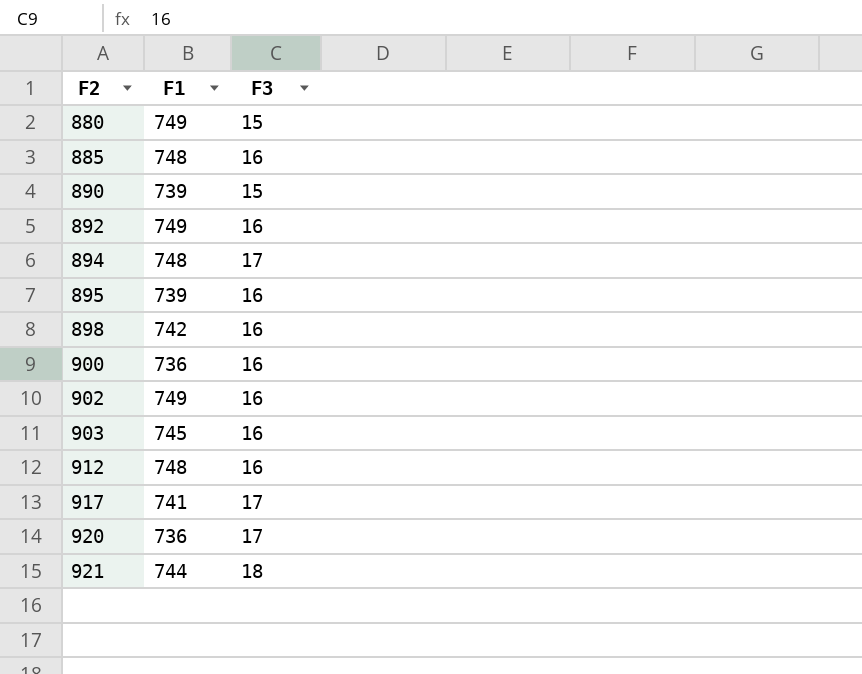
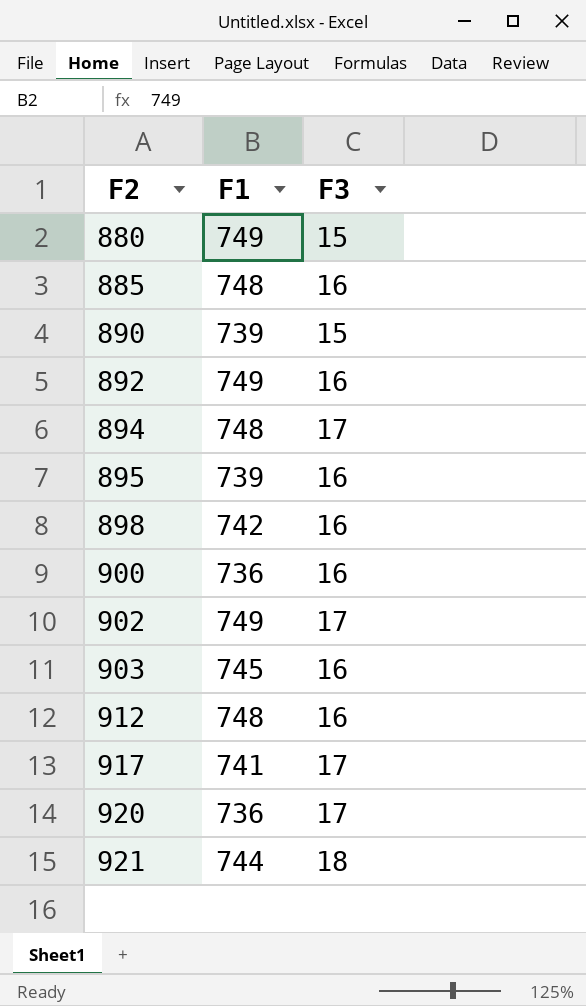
902 | F3: 16 -> 17

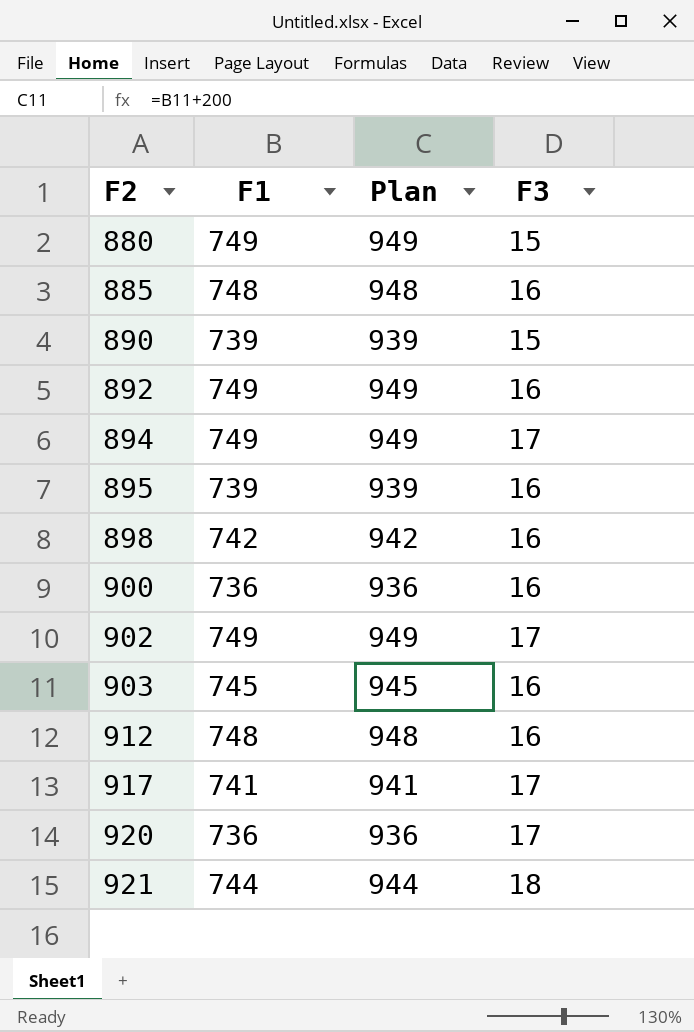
column Plan | formula: none -> [F1] + 200
894 | F1: 748 -> 749

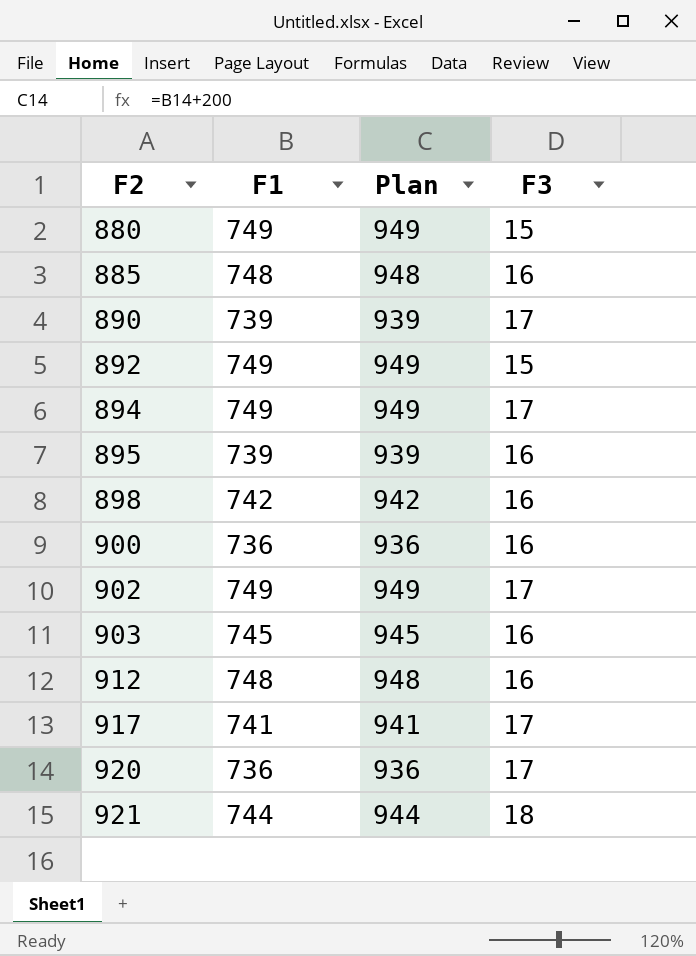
890 | F3: 15 -> 17
892 | F3: 16 -> 15

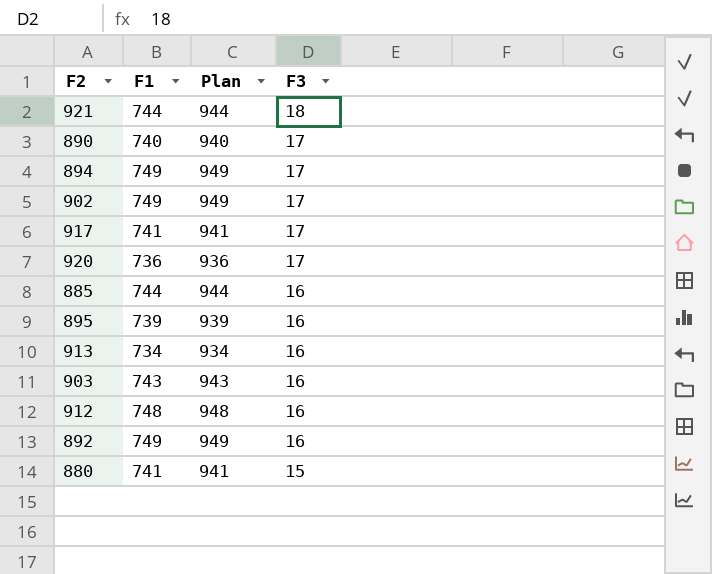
row order: F2 ascending -> F3 descending
row 898: 742 | 942 | 16 -> none
row 900: 736 | 936 | 16 -> none
890 | F1: 739 -> 740
890 | Plan: 939 -> 940
885 | F1: 748 -> 744
885 | Plan: 948 -> 944
row 913: none -> 734 | 934 | 16
903 | F1: 745 -> 743
903 | Plan: 945 -> 943
892 | F3: 15 -> 16
880 | F1: 749 -> 741
880 | Plan: 949 -> 941

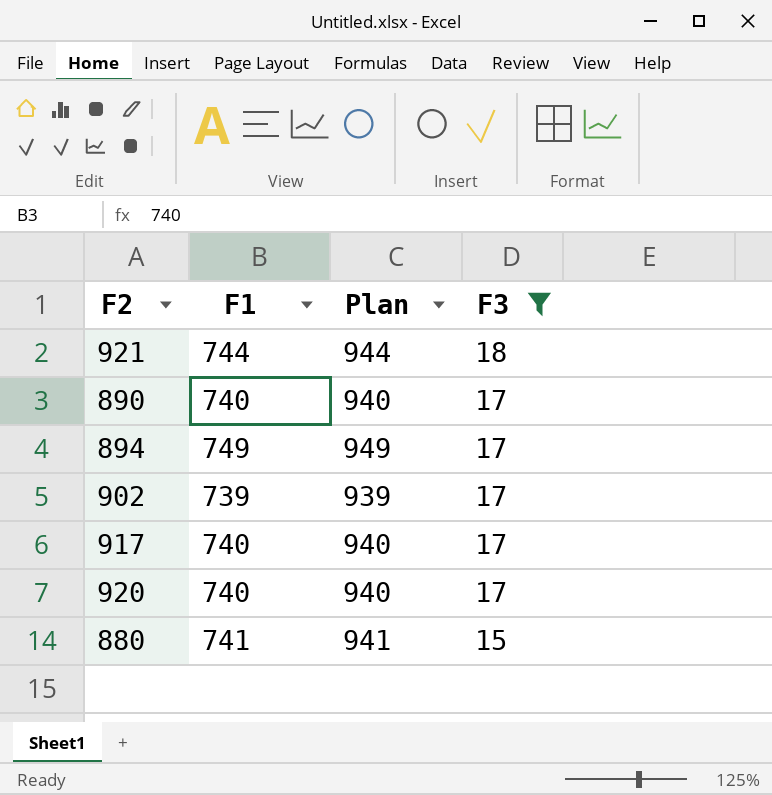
filter: none -> F3 != 16
902 | F1: 749 -> 739
902 | Plan: 949 -> 939
917 | F1: 741 -> 740
917 | Plan: 941 -> 940
920 | F1: 736 -> 740
920 | Plan: 936 -> 940

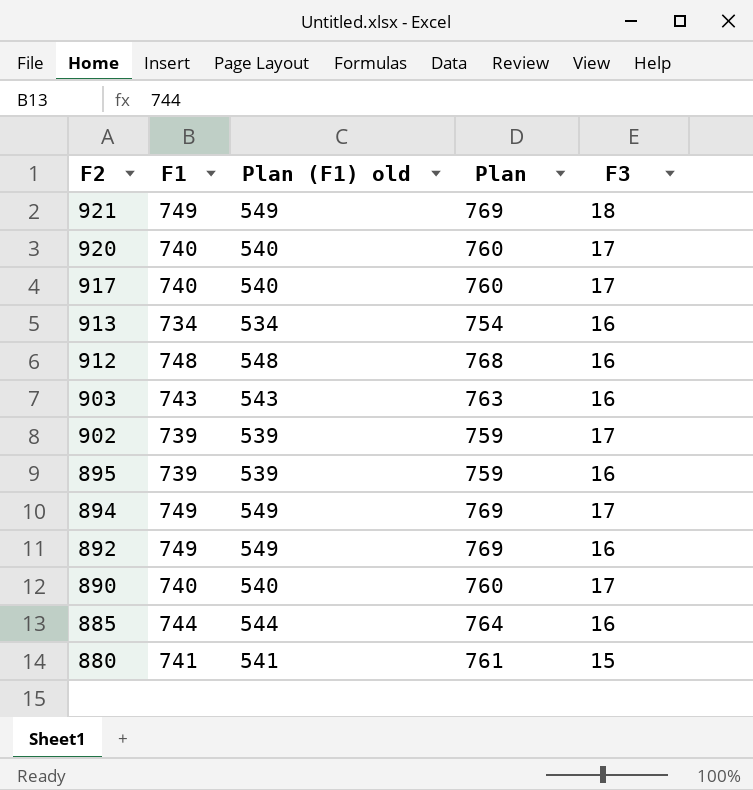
filter: F3 != 16 -> none
row order: F3 descending -> F2 descending
column Plan (F1) old | formula: none -> [F1] - 200
column Plan | formula: [F1] + 200 -> [F1] + 20
921 | F1: 744 -> 749

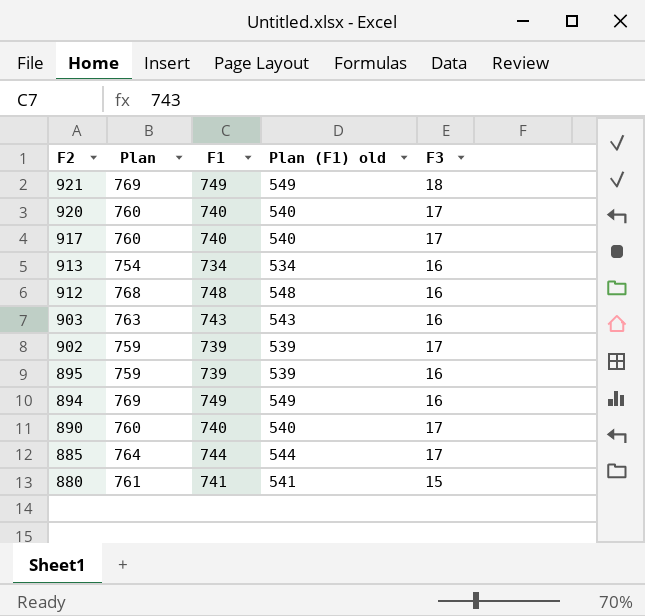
column Plan | position: 4 -> 2
row 892: 749 | 549 | 769 | 16 -> none
894 | F3: 17 -> 16
885 | F3: 16 -> 17

